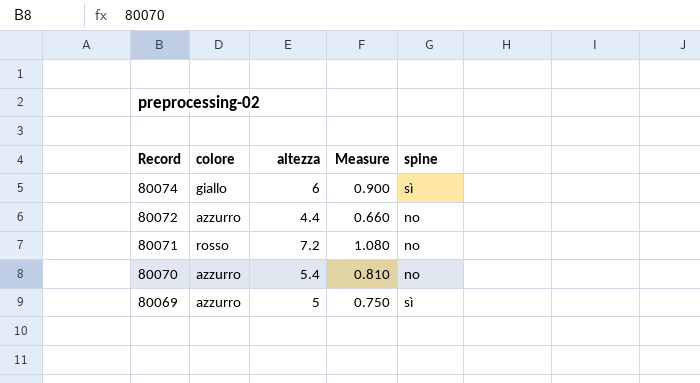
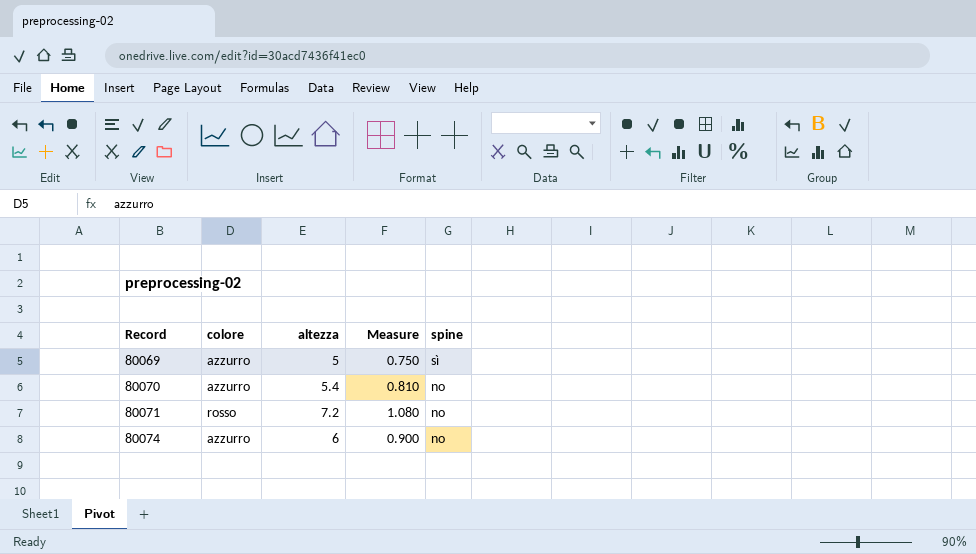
row order: Record descending -> Record ascending
row 80072: azzurro | 4.4 | 0.660 | no -> none
80074 | colore: giallo -> azzurro
80074 | spine: sì -> no

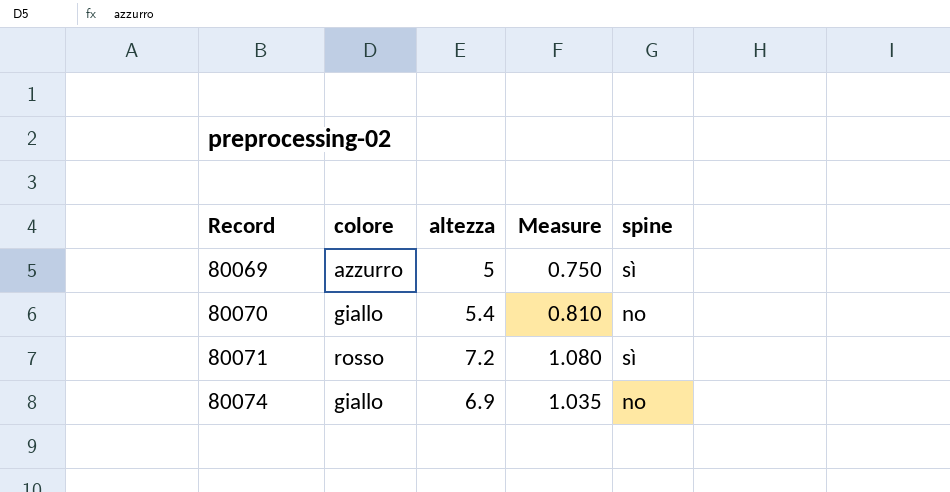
80070 | colore: azzurro -> giallo
80071 | spine: no -> sì
80074 | colore: azzurro -> giallo
80074 | altezza: 6 -> 6.9
80074 | Measure: 0.900 -> 1.035

